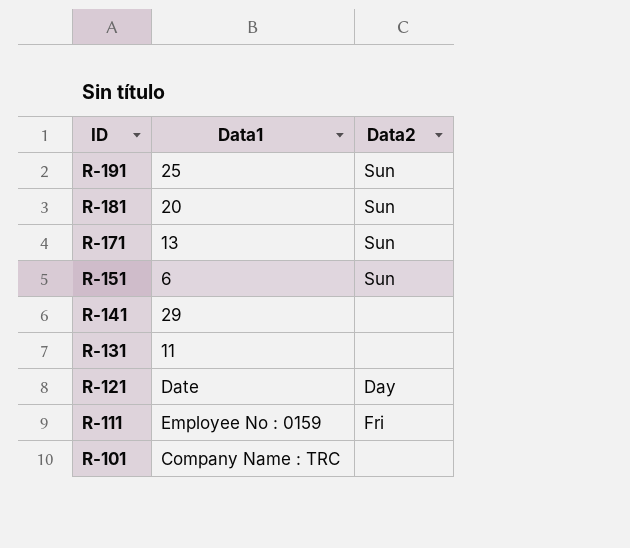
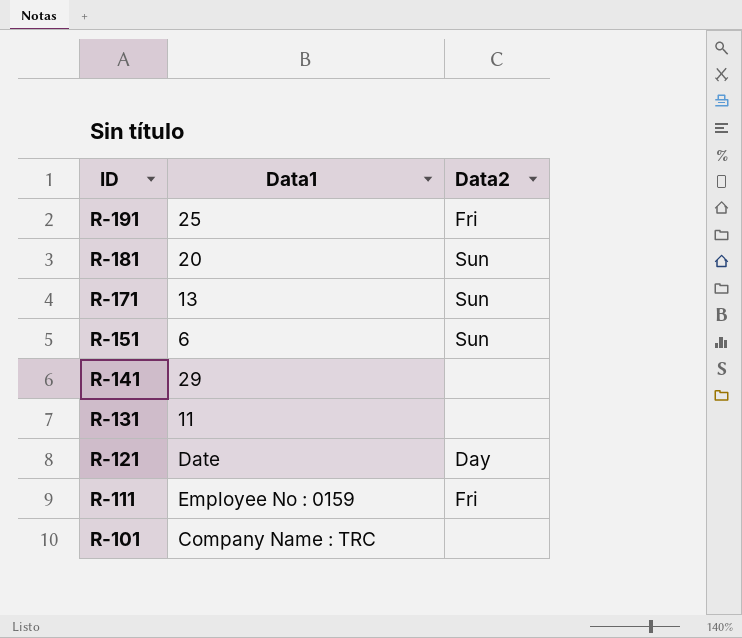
R-191 | Data2: Sun -> Fri

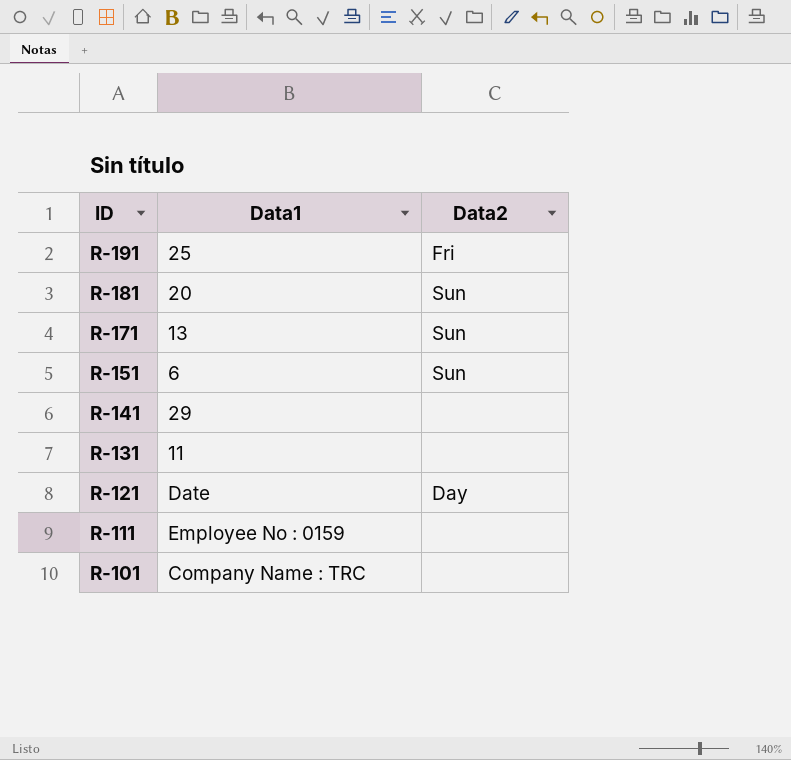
R-111 | Data2: Fri -> none

